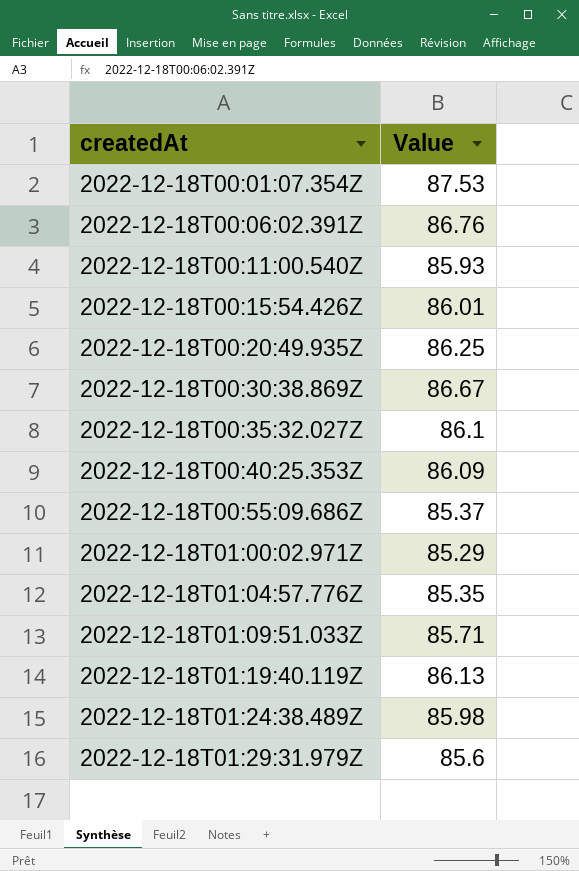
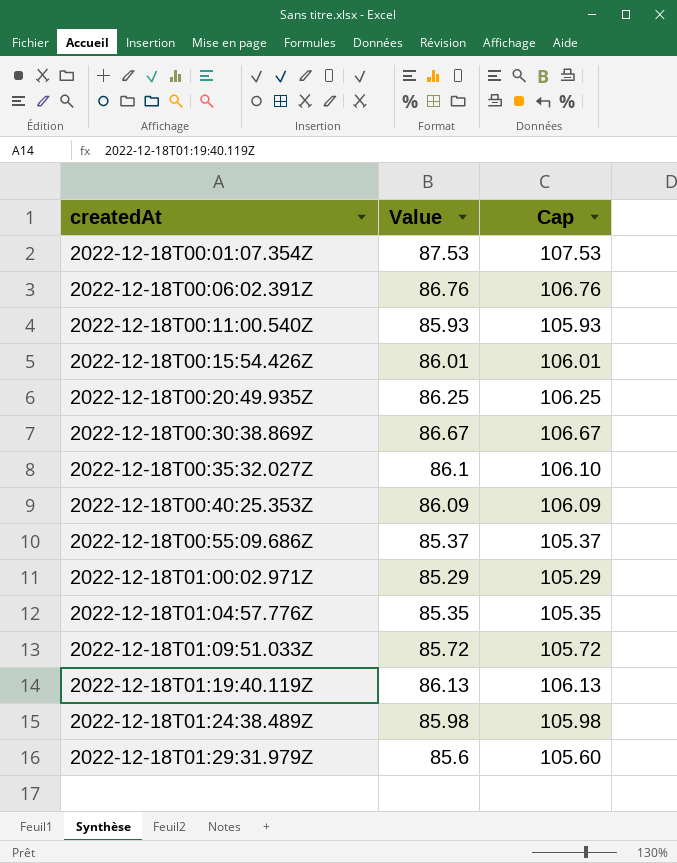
column Cap | formula: none -> [Value] + 20
2022-12-18T01:09:51.033Z | Value: 85.71 -> 85.72

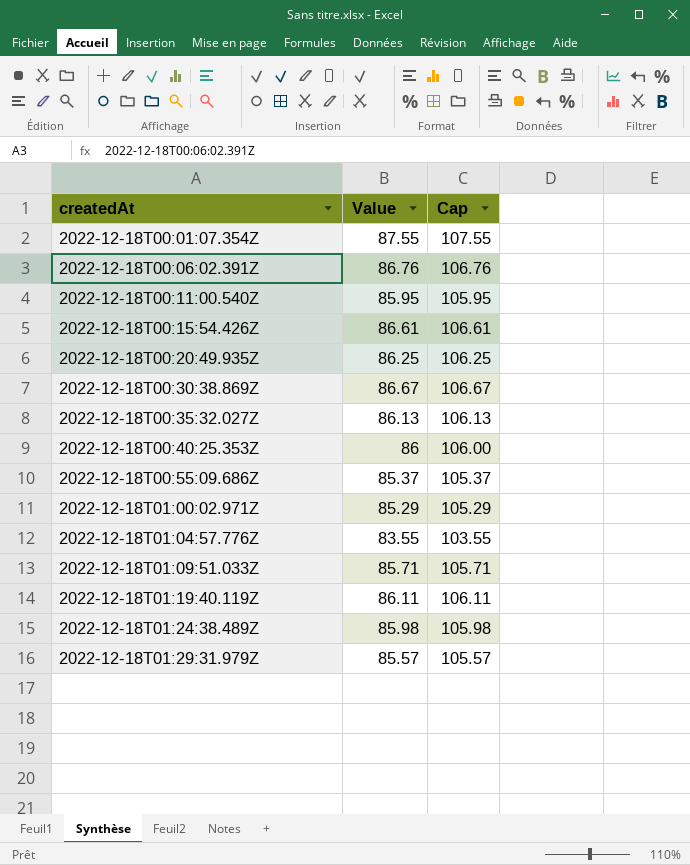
2022-12-18T00:01:07.354Z | Value: 87.53 -> 87.55
2022-12-18T00:01:07.354Z | Cap: 107.53 -> 107.55
2022-12-18T00:11:00.540Z | Value: 85.93 -> 85.95
2022-12-18T00:11:00.540Z | Cap: 105.93 -> 105.95
2022-12-18T00:15:54.426Z | Value: 86.01 -> 86.61
2022-12-18T00:15:54.426Z | Cap: 106.01 -> 106.61
2022-12-18T00:35:32.027Z | Value: 86.1 -> 86.13
2022-12-18T00:35:32.027Z | Cap: 106.10 -> 106.13
2022-12-18T00:40:25.353Z | Value: 86.09 -> 86
2022-12-18T00:40:25.353Z | Cap: 106.09 -> 106.00
2022-12-18T01:04:57.776Z | Value: 85.35 -> 83.55
2022-12-18T01:04:57.776Z | Cap: 105.35 -> 103.55
2022-12-18T01:09:51.033Z | Value: 85.72 -> 85.71
2022-12-18T01:09:51.033Z | Cap: 105.72 -> 105.71
2022-12-18T01:19:40.119Z | Value: 86.13 -> 86.11
2022-12-18T01:19:40.119Z | Cap: 106.13 -> 106.11
2022-12-18T01:29:31.979Z | Value: 85.6 -> 85.57
2022-12-18T01:29:31.979Z | Cap: 105.60 -> 105.57

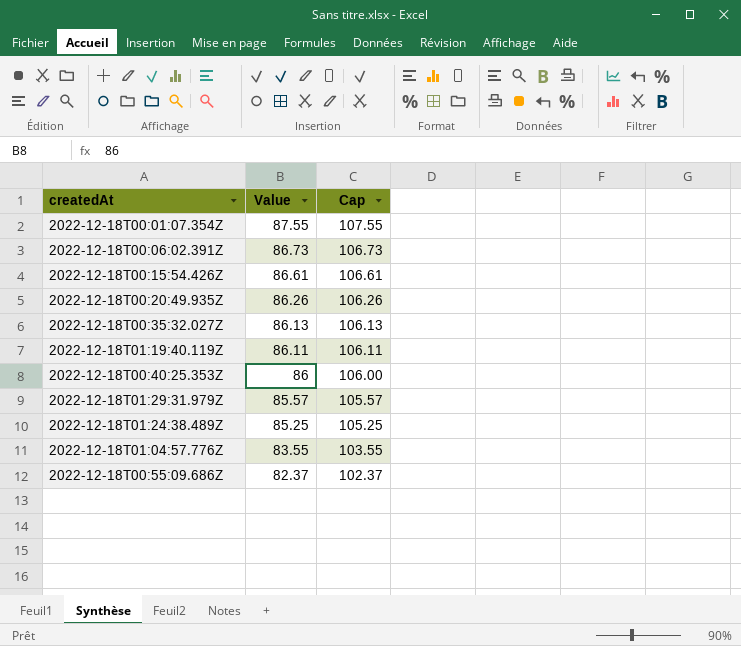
row order: createdAt ascending -> Value descending
row 2022-12-18T00:11:00.540Z: 85.95 | 105.95 -> none
row 2022-12-18T00:30:38.869Z: 86.67 | 106.67 -> none
row 2022-12-18T01:00:02.971Z: 85.29 | 105.29 -> none
row 2022-12-18T01:09:51.033Z: 85.71 | 105.71 -> none
2022-12-18T00:06:02.391Z | Value: 86.76 -> 86.73
2022-12-18T00:06:02.391Z | Cap: 106.76 -> 106.73
2022-12-18T00:20:49.935Z | Value: 86.25 -> 86.26
2022-12-18T00:20:49.935Z | Cap: 106.25 -> 106.26
2022-12-18T01:24:38.489Z | Value: 85.98 -> 85.25
2022-12-18T01:24:38.489Z | Cap: 105.98 -> 105.25
2022-12-18T00:55:09.686Z | Value: 85.37 -> 82.37
2022-12-18T00:55:09.686Z | Cap: 105.37 -> 102.37

